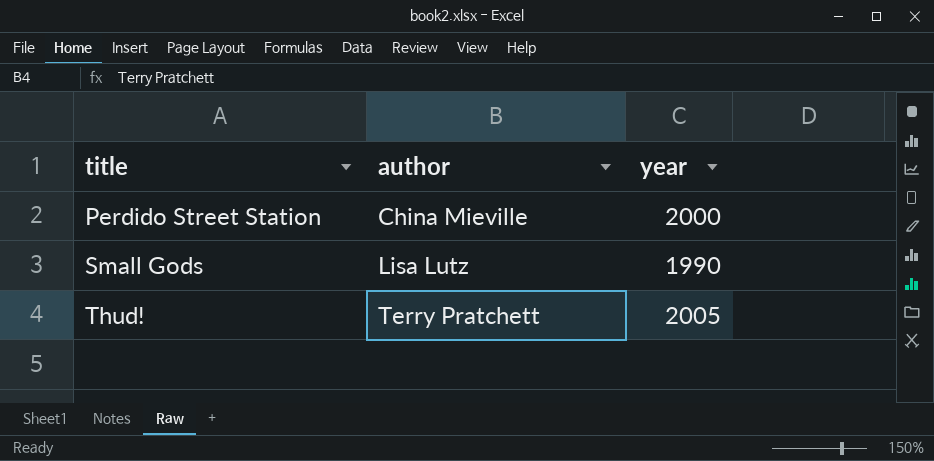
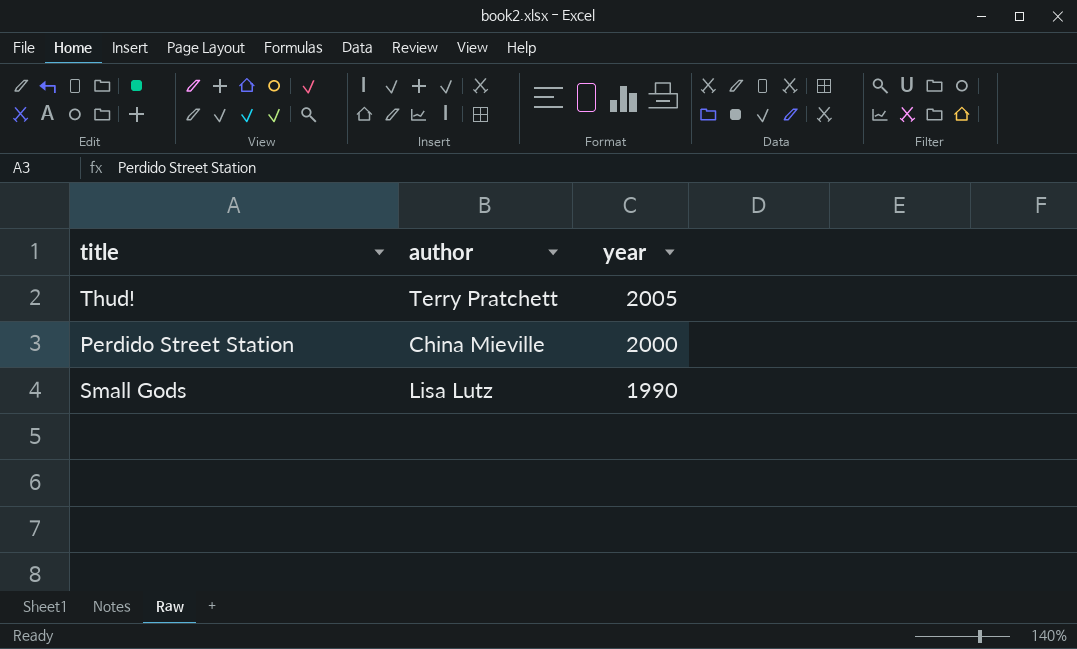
row order: title ascending -> year descending

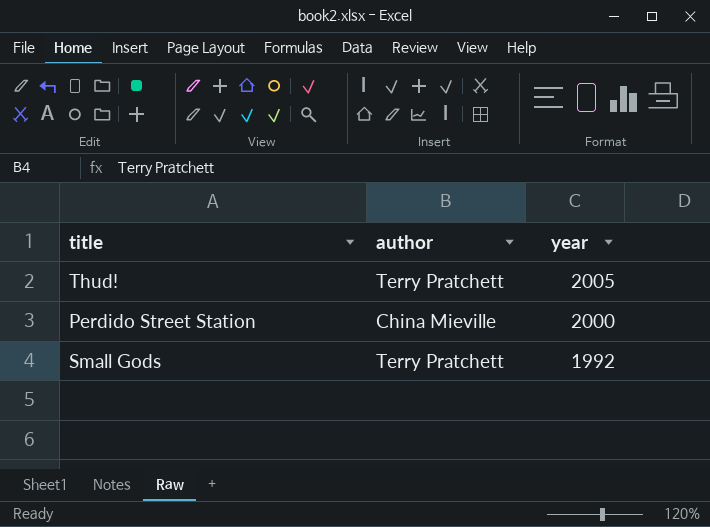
Small Gods | author: Lisa Lutz -> Terry Pratchett
Small Gods | year: 1990 -> 1992

